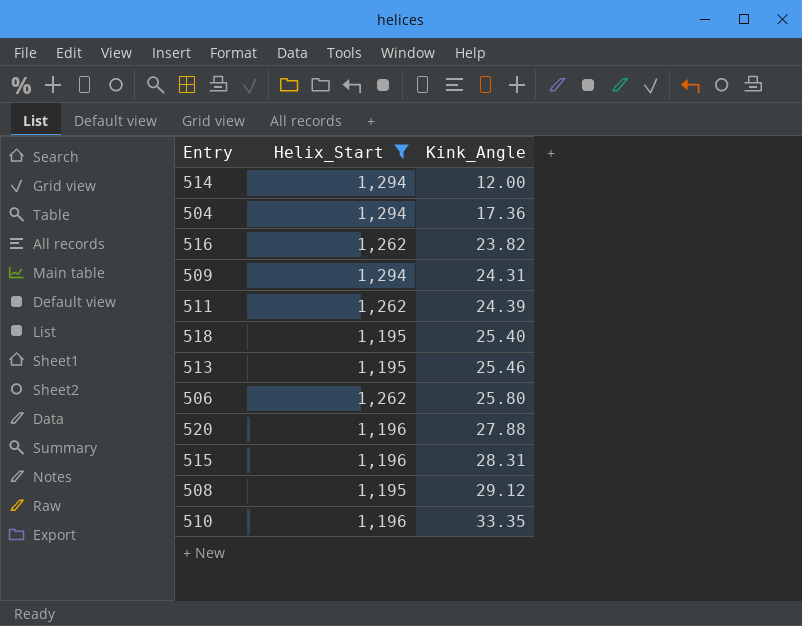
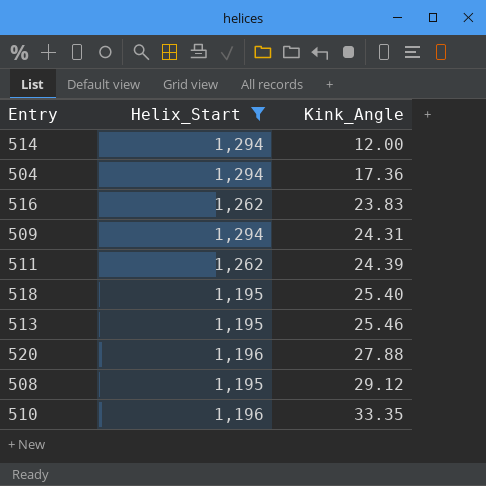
row 506: 1,262 | 25.80 -> none
row 515: 1,196 | 28.31 -> none
516 | Kink_Angle: 23.82 -> 23.83

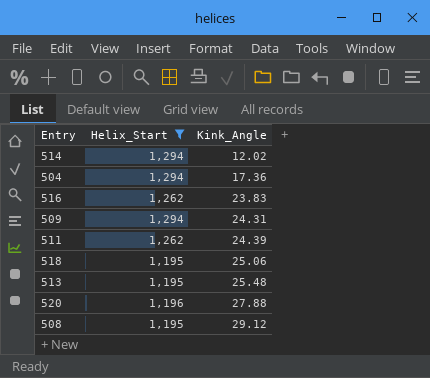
row 510: 1,196 | 33.35 -> none
514 | Kink_Angle: 12.00 -> 12.02
518 | Kink_Angle: 25.40 -> 25.06
513 | Kink_Angle: 25.46 -> 25.48

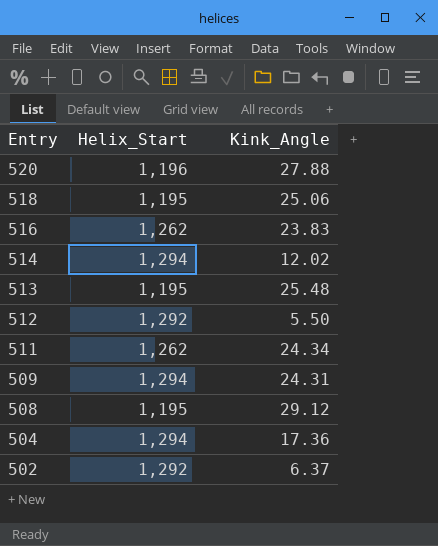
filter: Helix_Start != 1,292 -> none
row order: Kink_Angle ascending -> Entry descending
511 | Kink_Angle: 24.39 -> 24.34

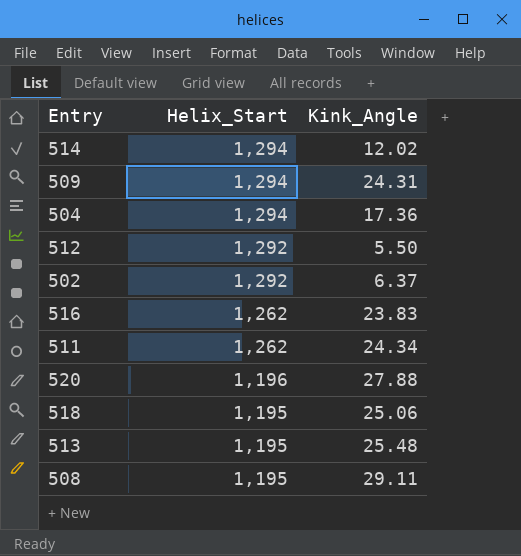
row order: Entry descending -> Helix_Start descending
508 | Kink_Angle: 29.12 -> 29.11

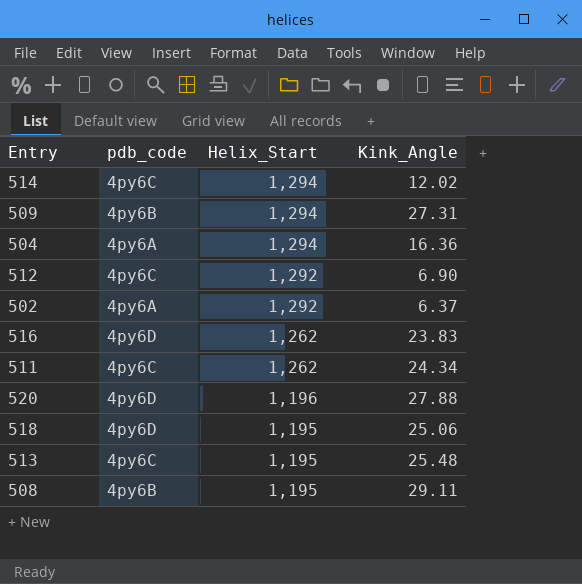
column pdb_code | position: none -> 2
509 | Kink_Angle: 24.31 -> 27.31
504 | Kink_Angle: 17.36 -> 16.36
512 | Kink_Angle: 5.50 -> 6.90

